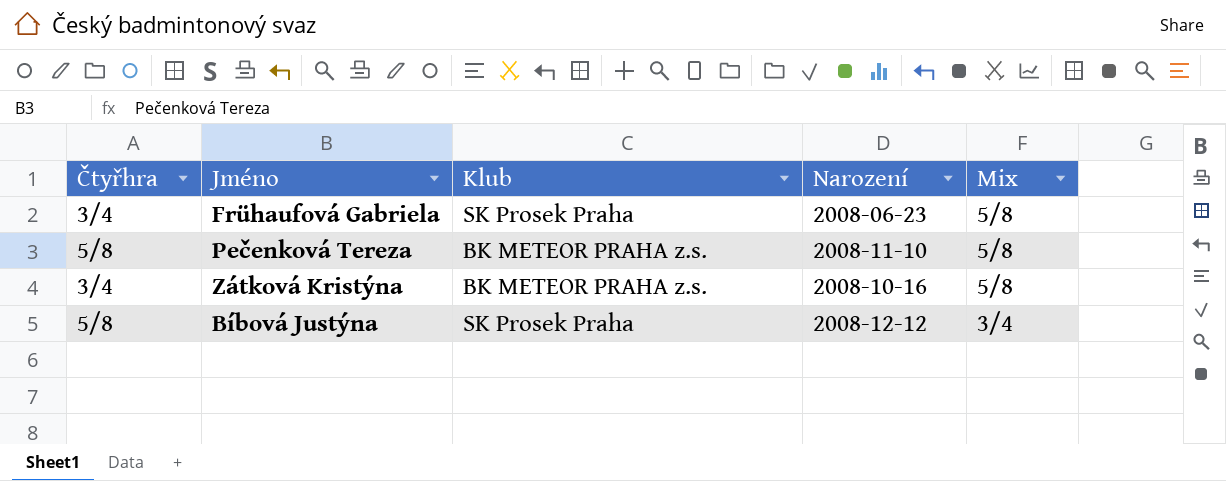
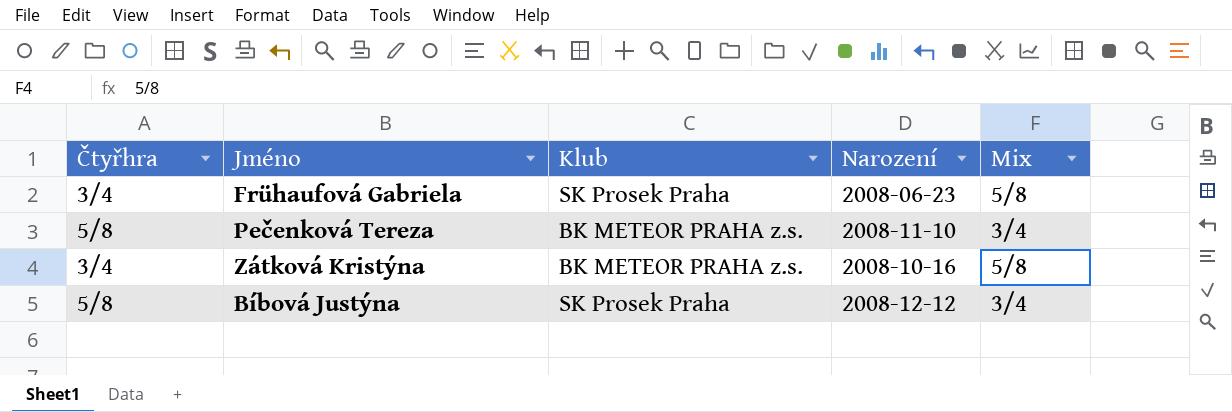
Pečenková Tereza | Mix: 5/8 -> 3/4

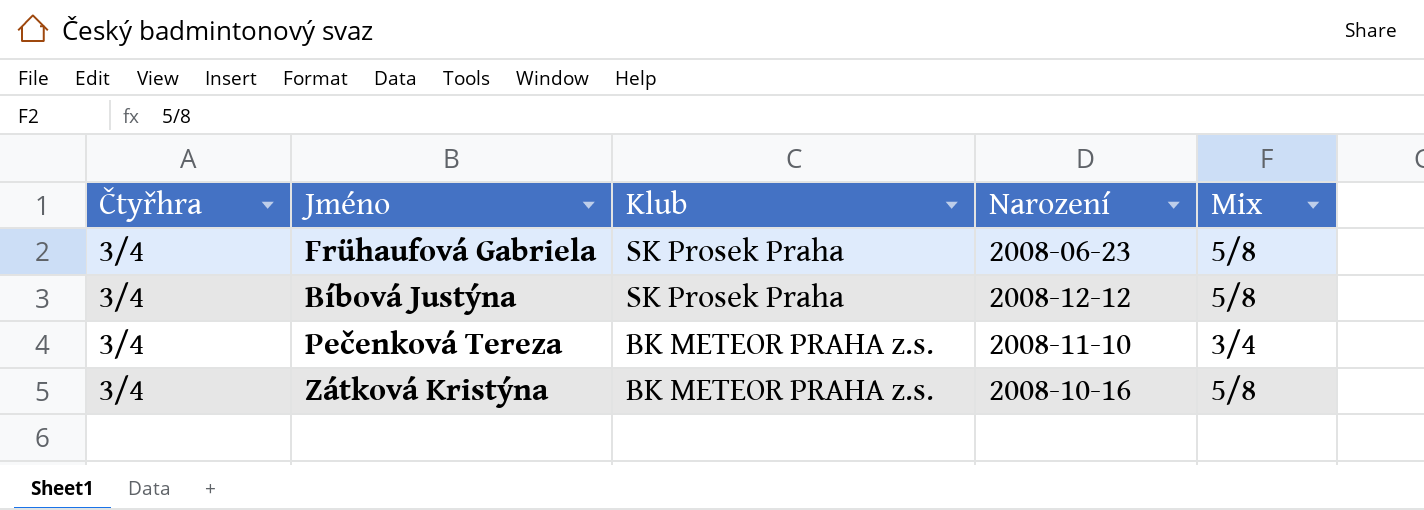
row order: none -> Klub descending
Bíbová Justýna | Čtyřhra: 5/8 -> 3/4
Bíbová Justýna | Mix: 3/4 -> 5/8
Pečenková Tereza | Čtyřhra: 5/8 -> 3/4

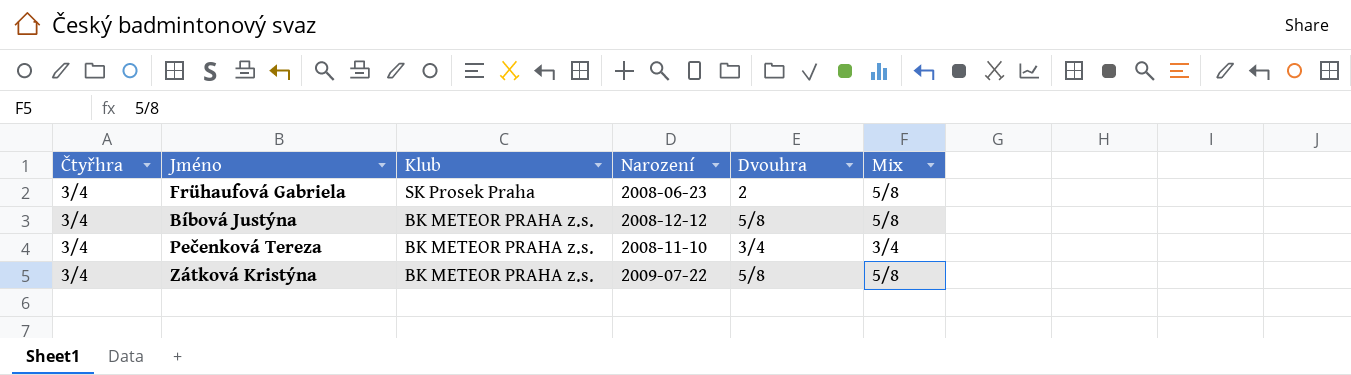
column Dvouhra | position: none -> 5
Bíbová Justýna | Klub: SK Prosek Praha -> BK METEOR PRAHA z.s.
Zátková Kristýna | Narození: 2008-10-16 -> 2009-07-22

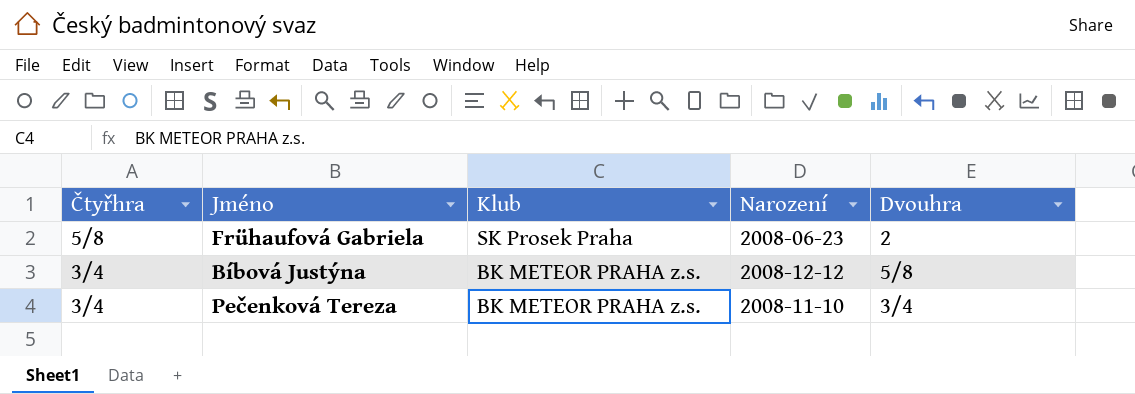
column Mix | position: 6 -> none
row Zátková Kristýna: 3/4 | BK METEOR PRAHA z.s. | 2009-07-22 | 5/8 | 5/8 -> none
Frühaufová Gabriela | Čtyřhra: 3/4 -> 5/8

